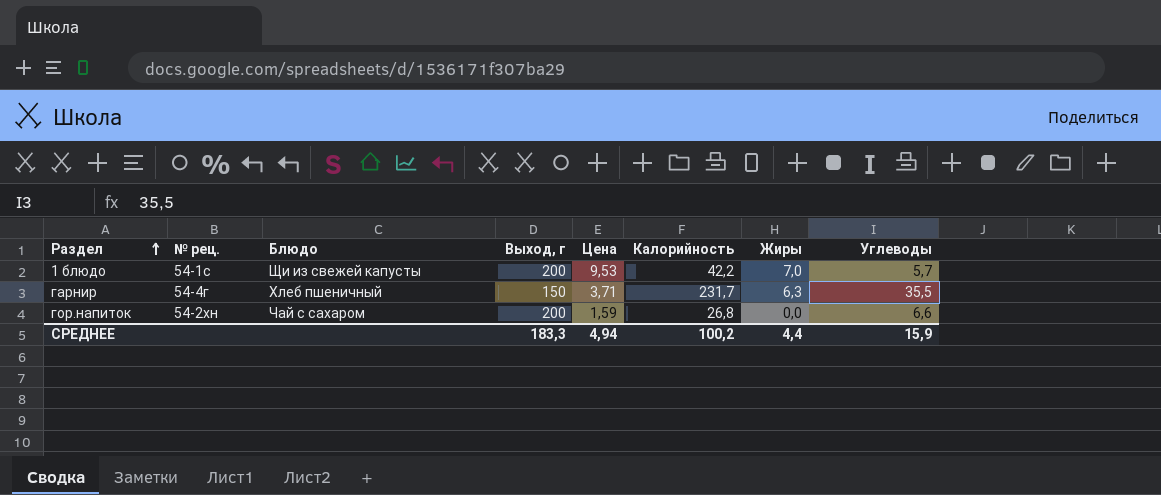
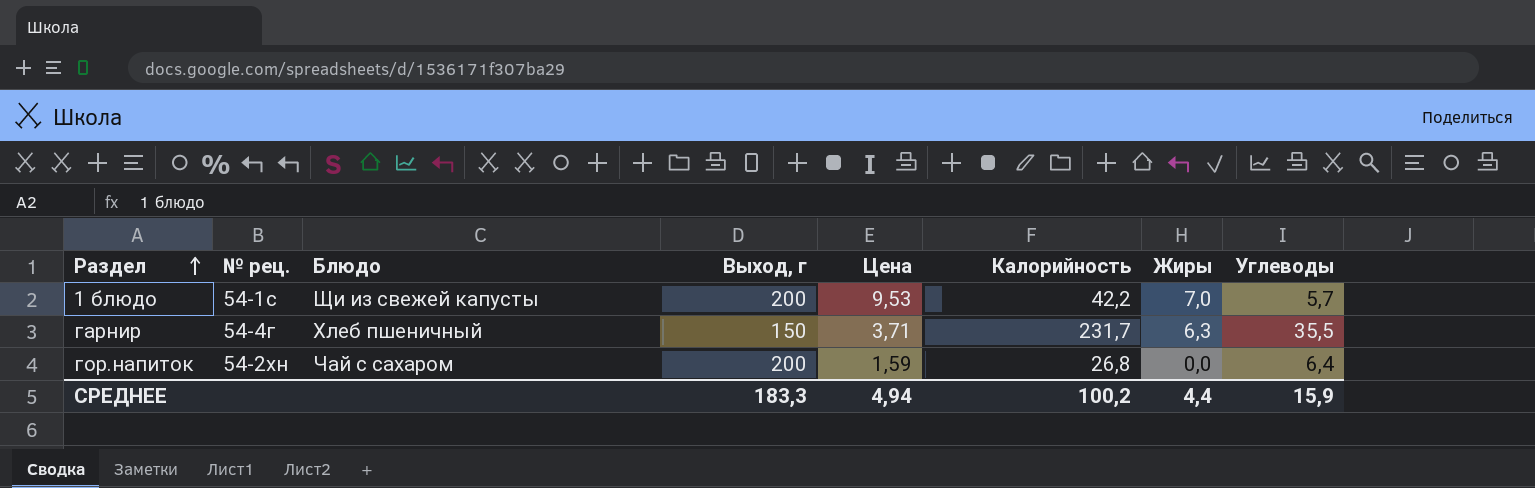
гор.напиток | Углеводы: 6,6 -> 6,4

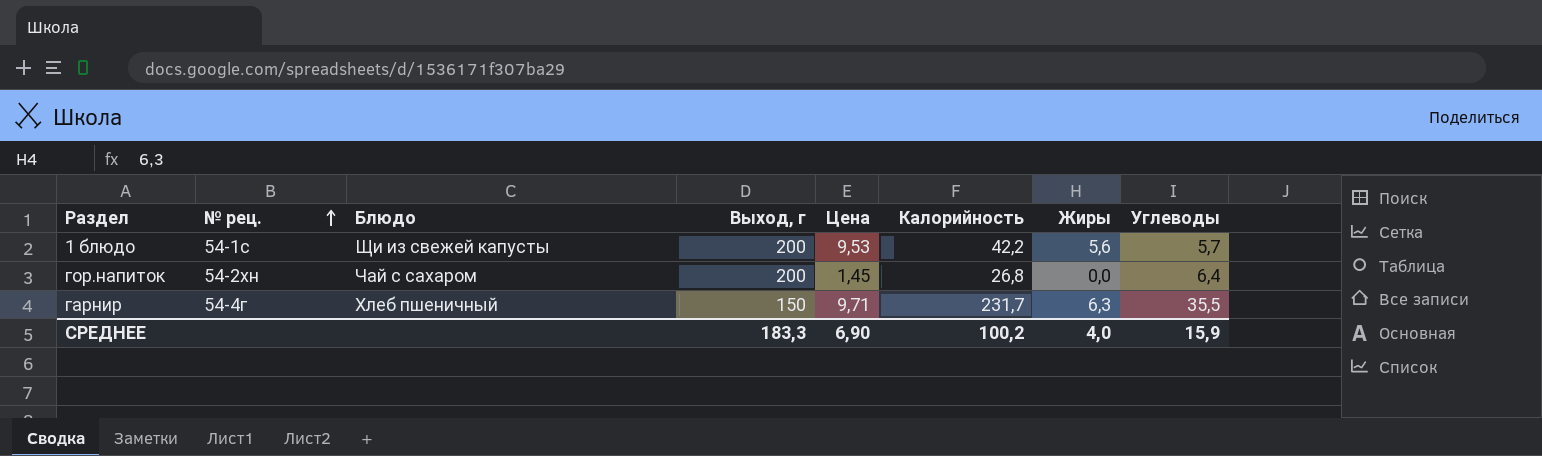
row order: Раздел ascending -> № рец. ascending
1 блюдо | Жиры: 7,0 -> 5,6
гор.напиток | Цена: 1,59 -> 1,45
гарнир | Цена: 3,71 -> 9,71
СРЕДНЕЕ | Цена: 4,94 -> 6,90
СРЕДНЕЕ | Жиры: 4,4 -> 4,0

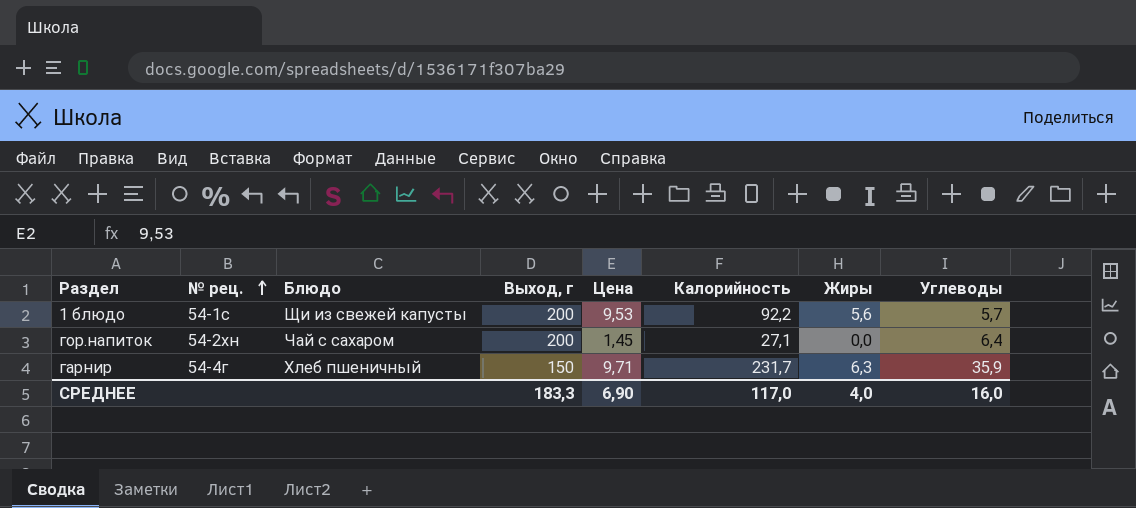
1 блюдо | Калорийность: 42,2 -> 92,2
гор.напиток | Калорийность: 26,8 -> 27,1
гарнир | Углеводы: 35,5 -> 35,9
СРЕДНЕЕ | Калорийность: 100,2 -> 117,0
СРЕДНЕЕ | Углеводы: 15,9 -> 16,0

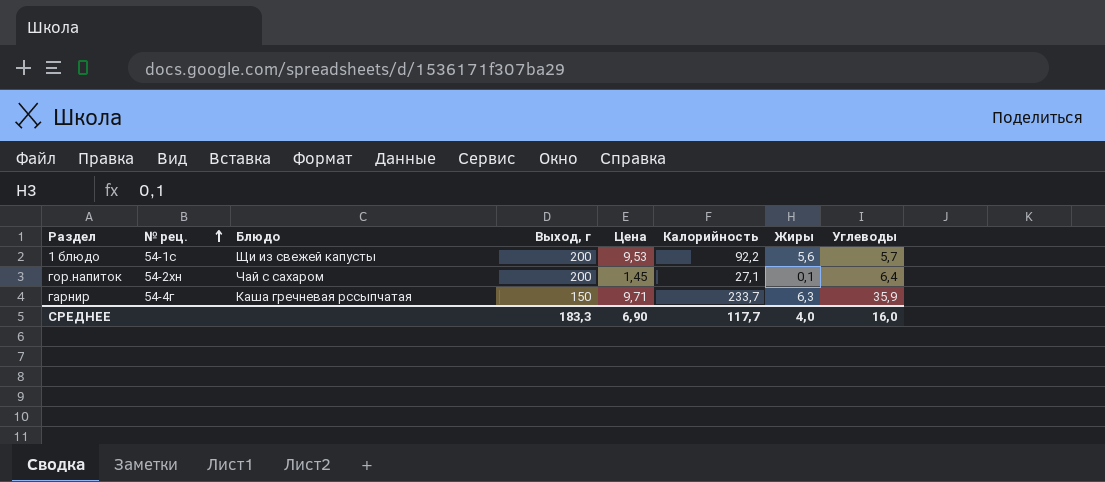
гор.напиток | Жиры: 0,0 -> 0,1
гарнир | Блюдо: Хлеб пшеничный -> Каша гречневая рссыпчатая
гарнир | Калорийность: 231,7 -> 233,7
СРЕДНЕЕ | Калорийность: 117,0 -> 117,7

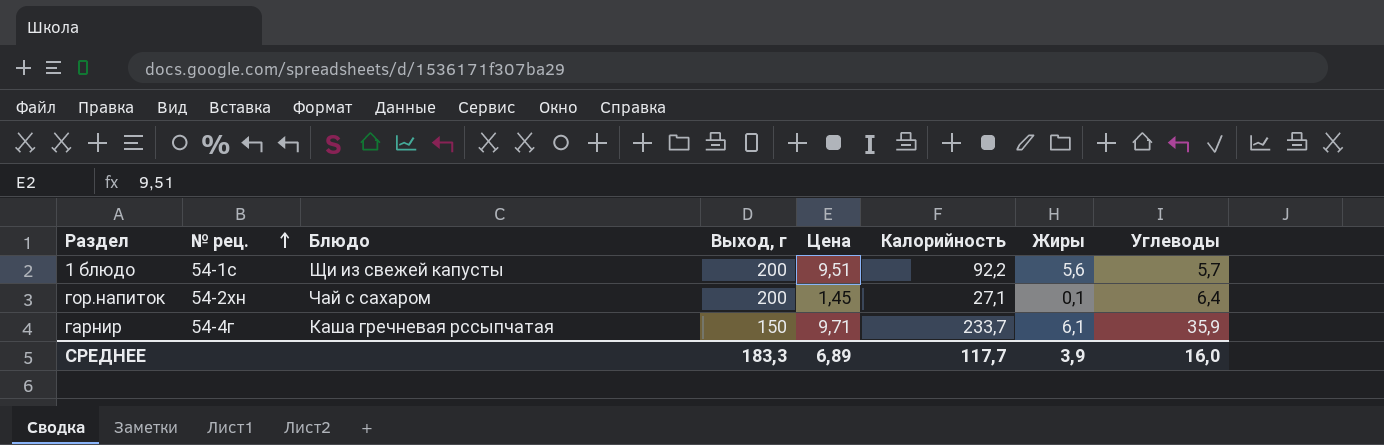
1 блюдо | Цена: 9,53 -> 9,51
гарнир | Жиры: 6,3 -> 6,1
СРЕДНЕЕ | Цена: 6,90 -> 6,89
СРЕДНЕЕ | Жиры: 4,0 -> 3,9

